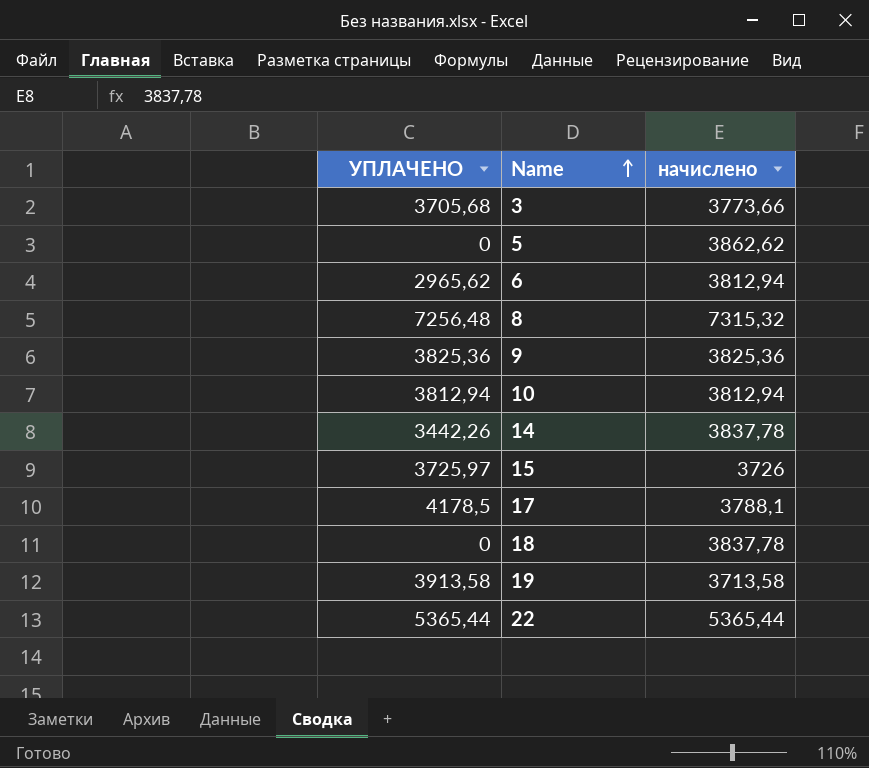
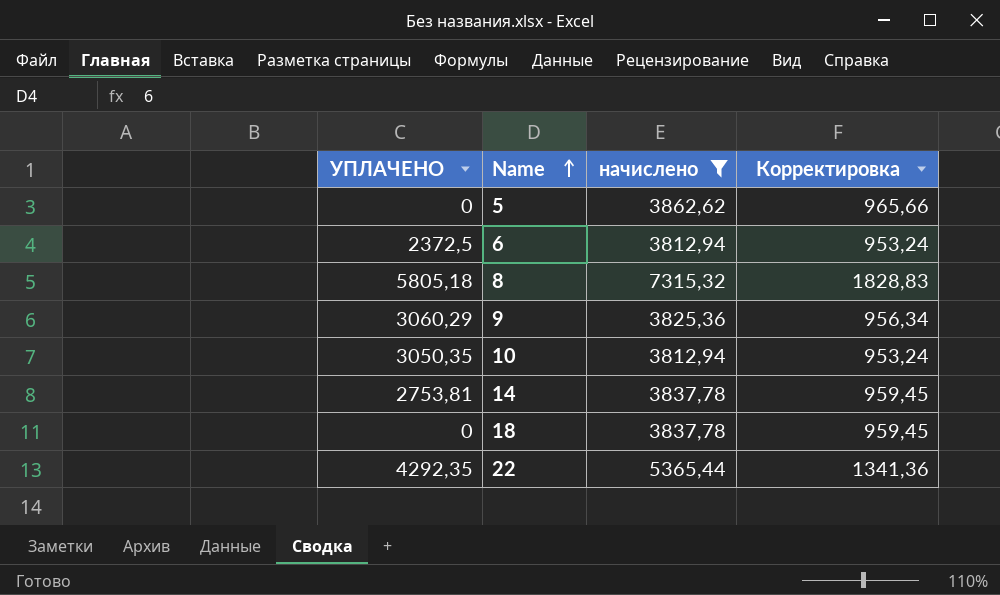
filter: none -> начислено >= 3812,94
column Корректировка | formula: none -> [начислено] * 0,25
6 | УПЛАЧЕНО: 2965,62 -> 2372,5
8 | УПЛАЧЕНО: 7256,48 -> 5805,18
9 | УПЛАЧЕНО: 3825,36 -> 3060,29
10 | УПЛАЧЕНО: 3812,94 -> 3050,35
14 | УПЛАЧЕНО: 3442,26 -> 2753,81
22 | УПЛАЧЕНО: 5365,44 -> 4292,35

